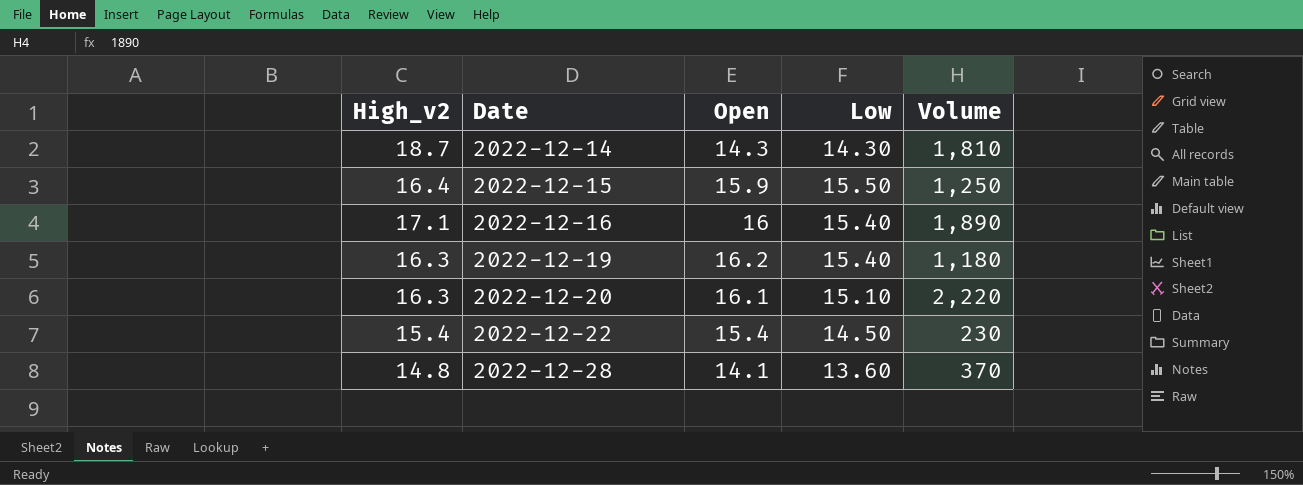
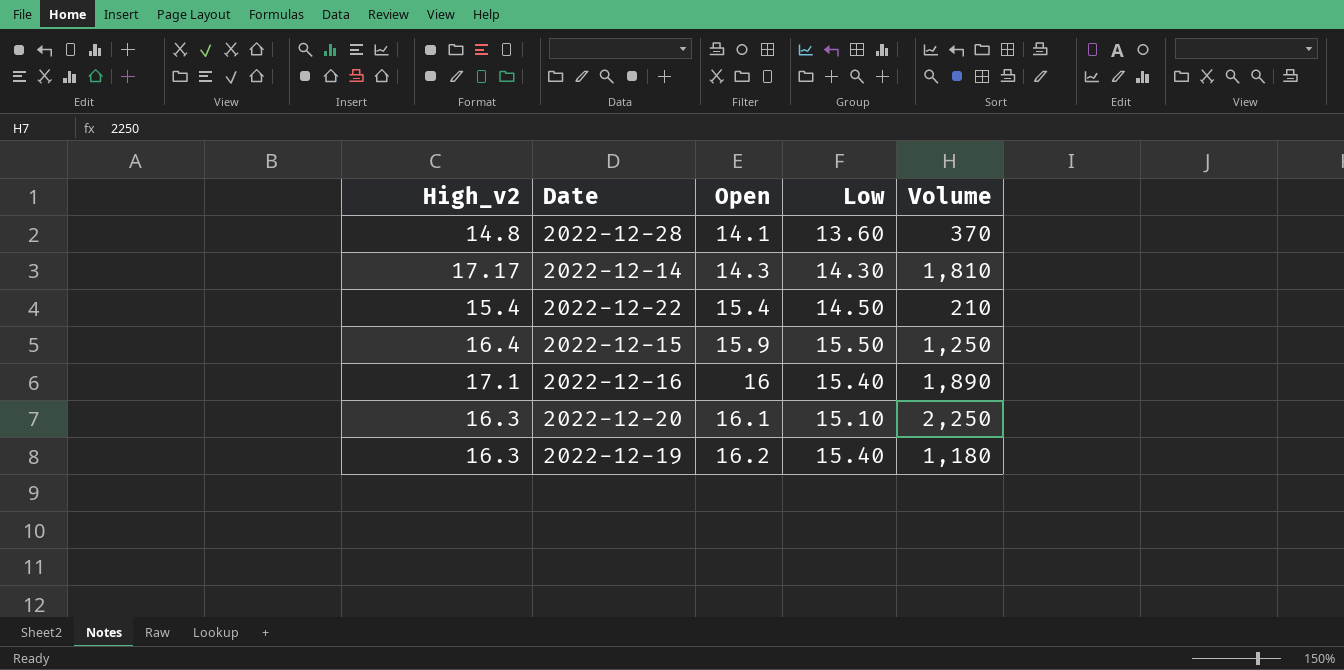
row order: Date ascending -> Open ascending
2022-12-14 | High_v2: 18.7 -> 17.17
2022-12-22 | Volume: 230 -> 210
2022-12-20 | Volume: 2,220 -> 2,250

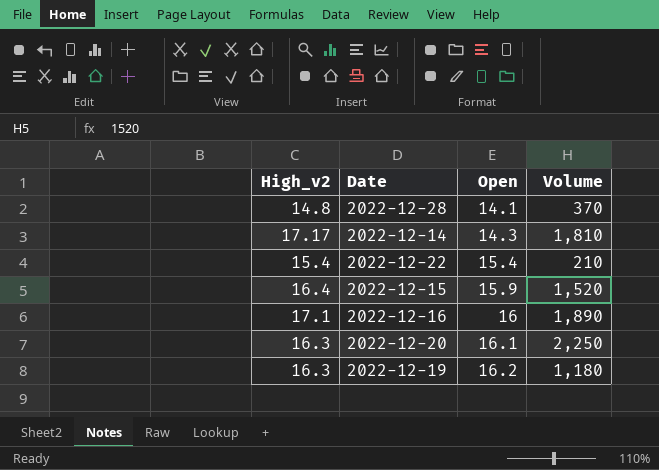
column Low | position: 4 -> none
2022-12-15 | Volume: 1,250 -> 1,520

